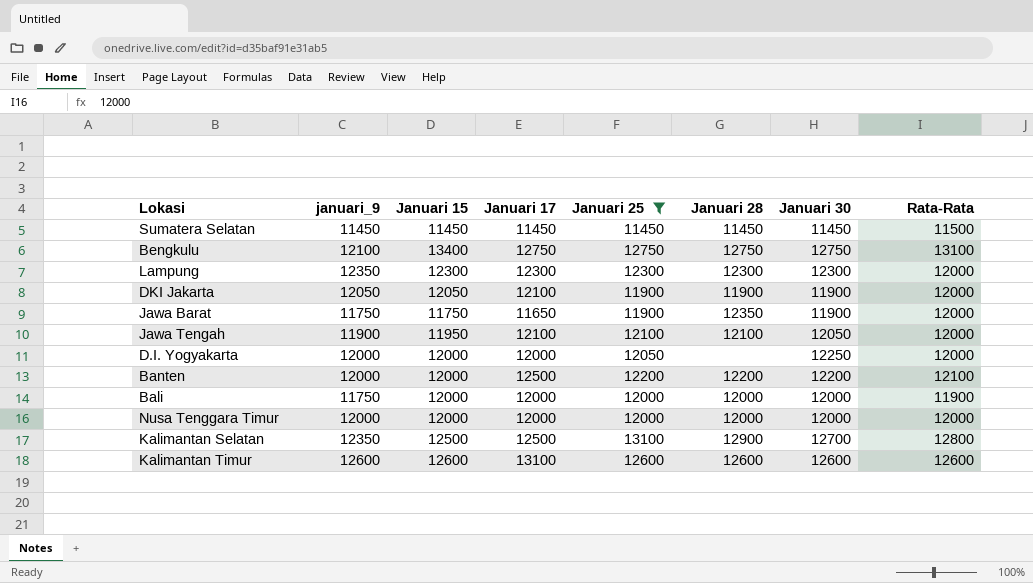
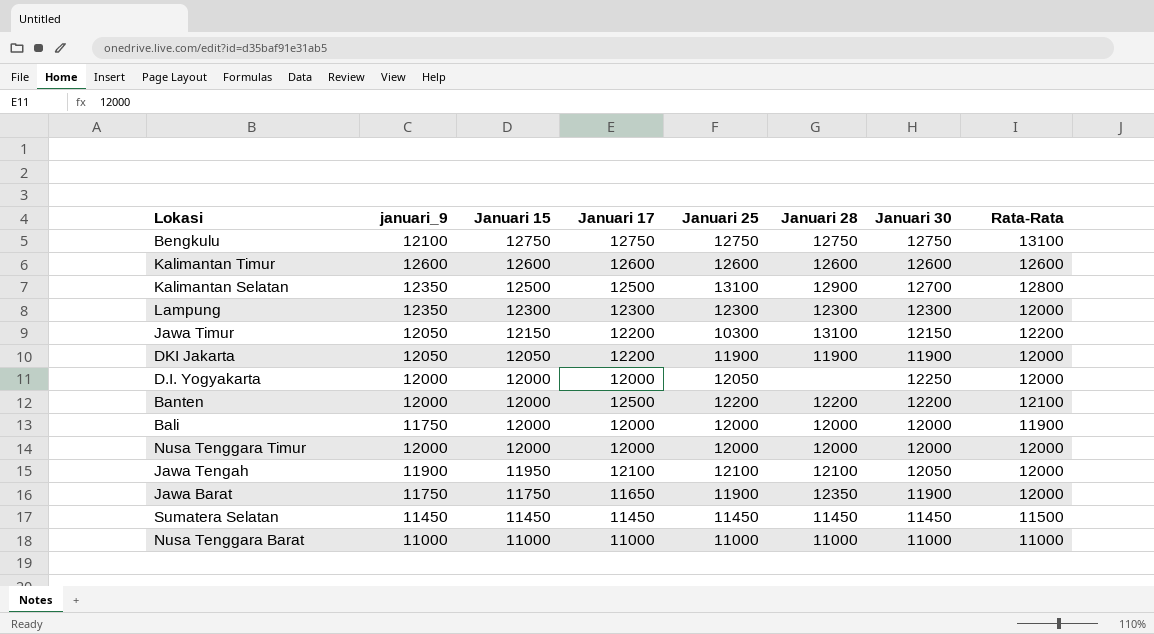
filter: Januari 25 >= 11450 -> none
row order: none -> Januari 15 descending
Bengkulu | Januari 15: 13400 -> 12750
Kalimantan Timur | Januari 17: 13100 -> 12600
DKI Jakarta | Januari 17: 12100 -> 12200

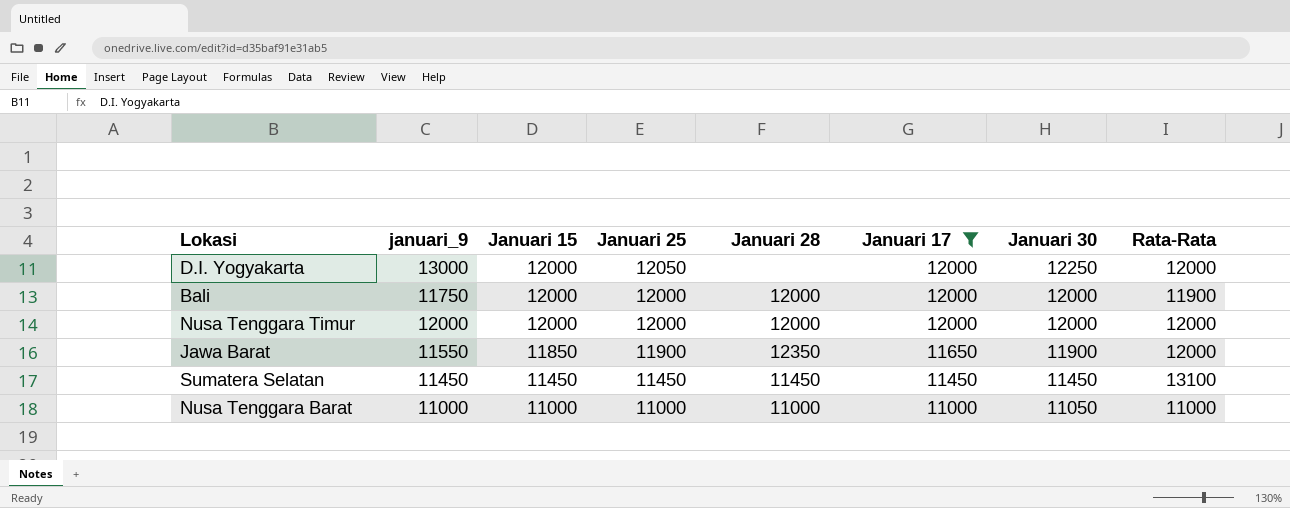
filter: none -> Januari 17 <= 12000
column Januari 17 | position: 4 -> 6
D.I. Yogyakarta | januari_9: 12000 -> 13000
Jawa Barat | januari_9: 11750 -> 11550
Jawa Barat | Januari 15: 11750 -> 11850
Sumatera Selatan | Rata-Rata: 11500 -> 13100
Nusa Tenggara Barat | Januari 30: 11000 -> 11050

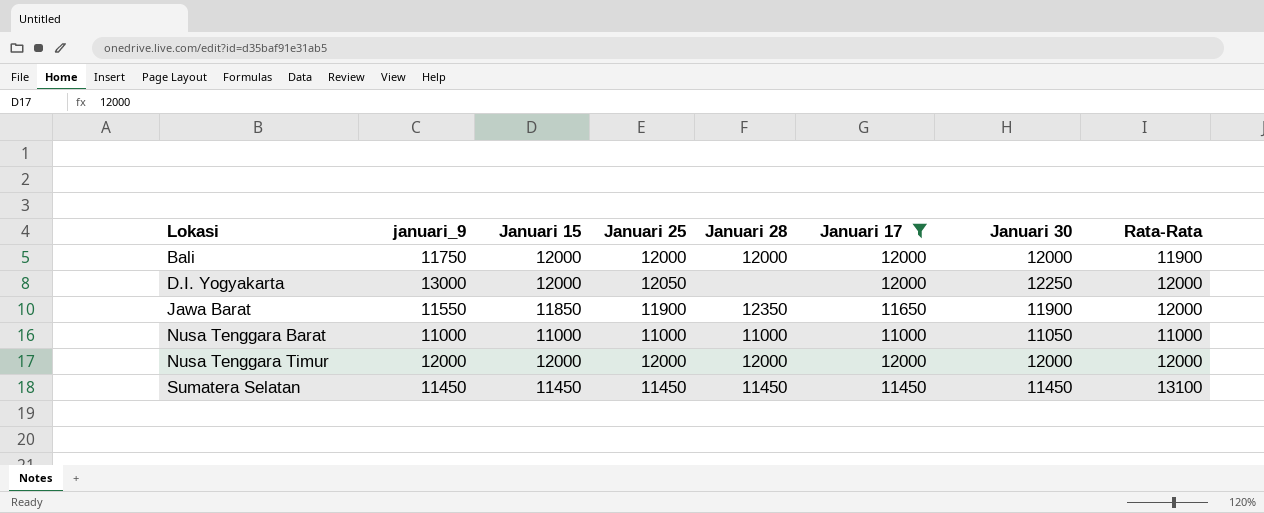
row order: Januari 15 descending -> Lokasi ascending

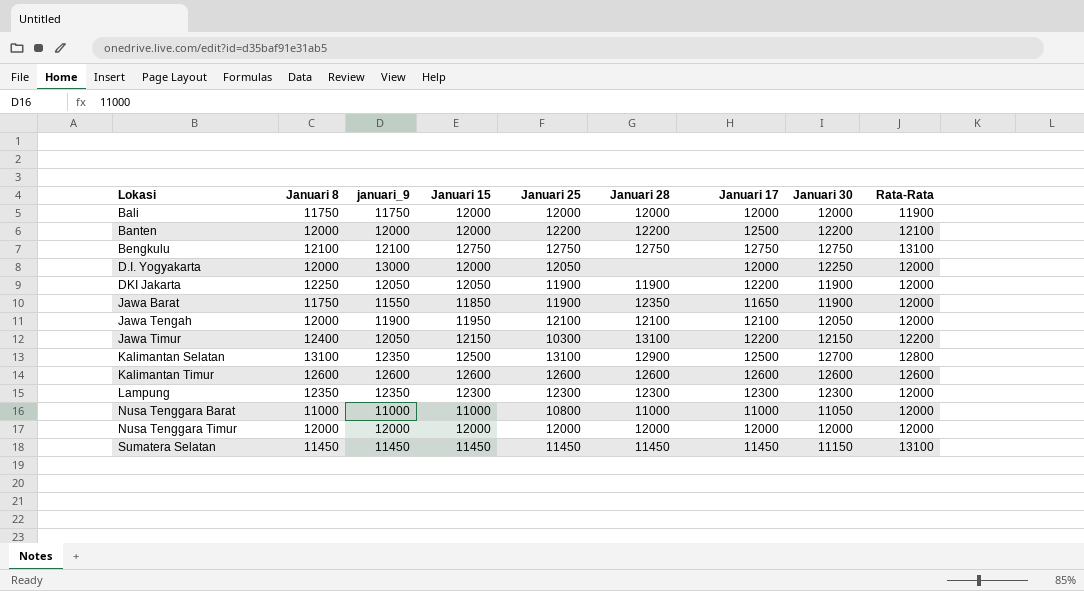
filter: Januari 17 <= 12000 -> none
column Januari 8 | position: none -> 2
Nusa Tenggara Barat | Januari 25: 11000 -> 10800
Nusa Tenggara Barat | Rata-Rata: 11000 -> 12000
Sumatera Selatan | Januari 30: 11450 -> 11150

